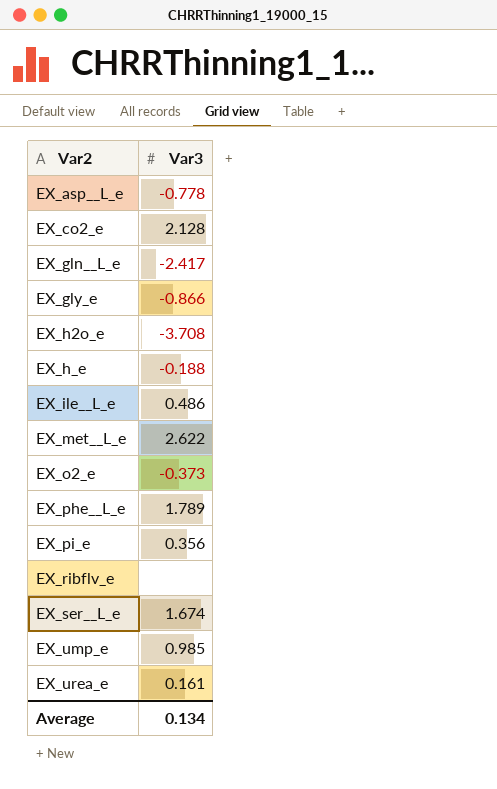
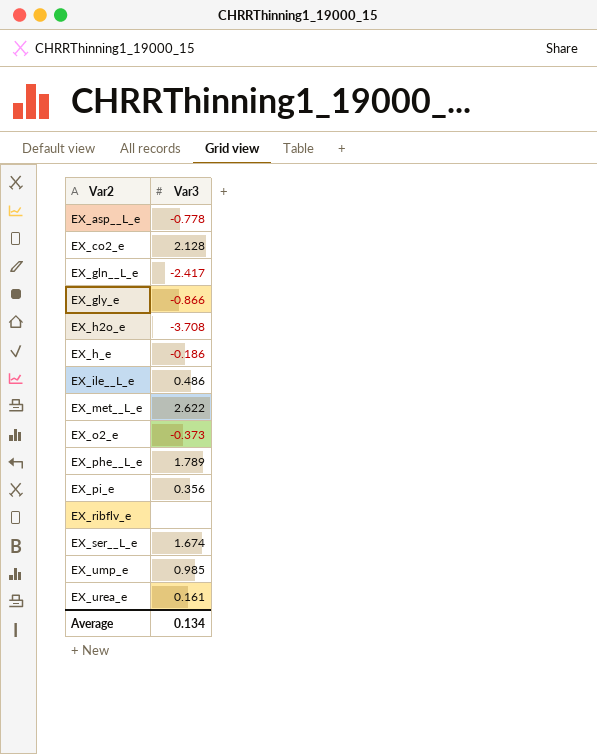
EX_h_e | Var3: -0.188 -> -0.186

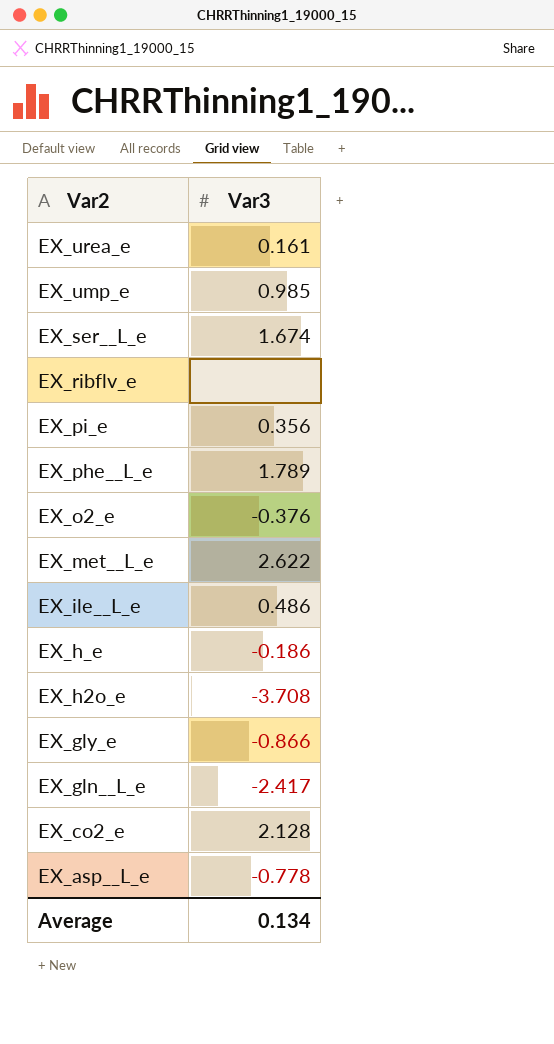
row order: Var2 ascending -> Var2 descending
EX_o2_e | Var3: -0.373 -> -0.376

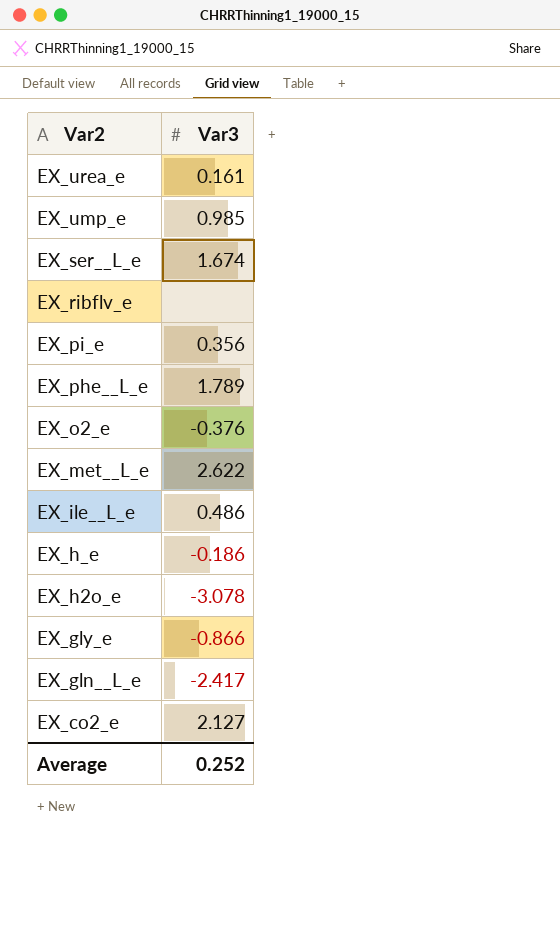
row EX_asp__L_e: -0.778 -> none
EX_h2o_e | Var3: -3.708 -> -3.078
EX_co2_e | Var3: 2.128 -> 2.127
Average | Var3: 0.134 -> 0.252

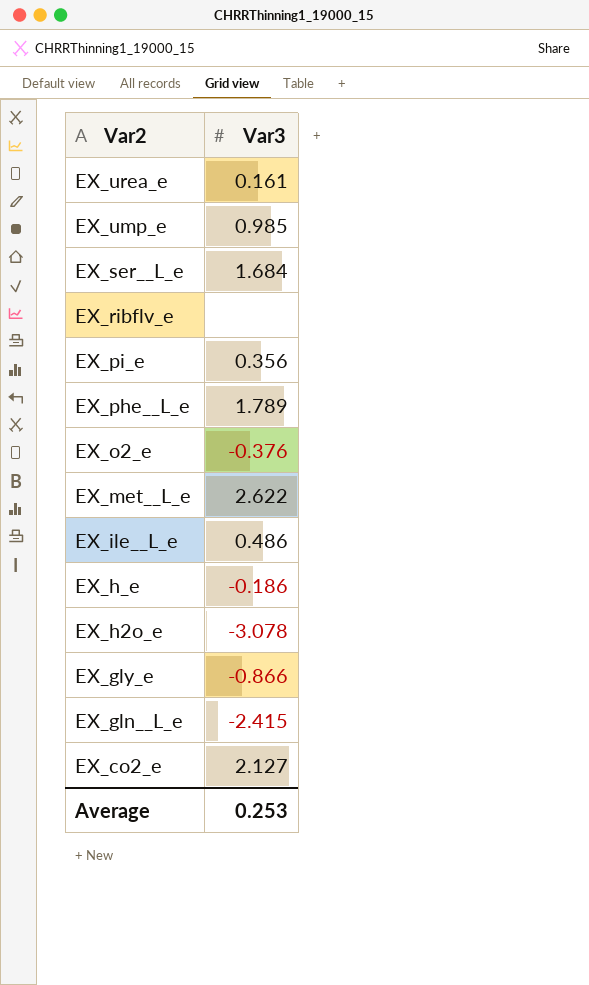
EX_ser__L_e | Var3: 1.674 -> 1.684
EX_gln__L_e | Var3: -2.417 -> -2.415
Average | Var3: 0.252 -> 0.253

